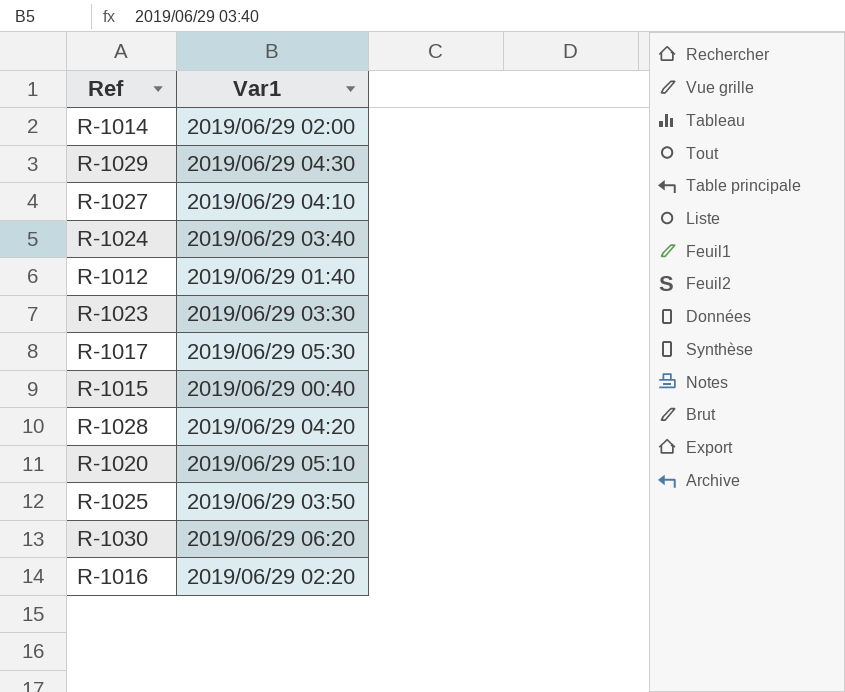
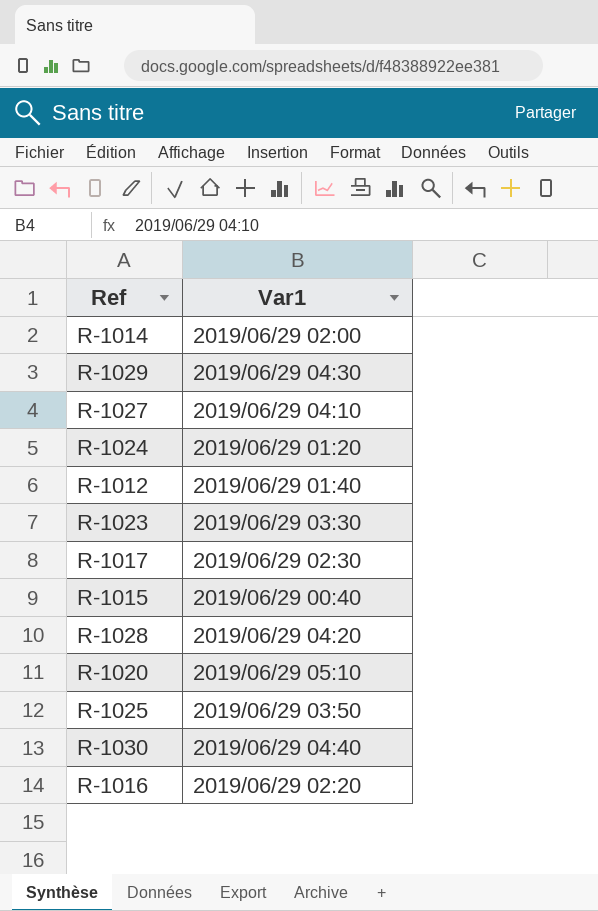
R-1024 | Var1: 2019/06/29 03:40 -> 2019/06/29 01:20
R-1017 | Var1: 2019/06/29 05:30 -> 2019/06/29 02:30
R-1030 | Var1: 2019/06/29 06:20 -> 2019/06/29 04:40

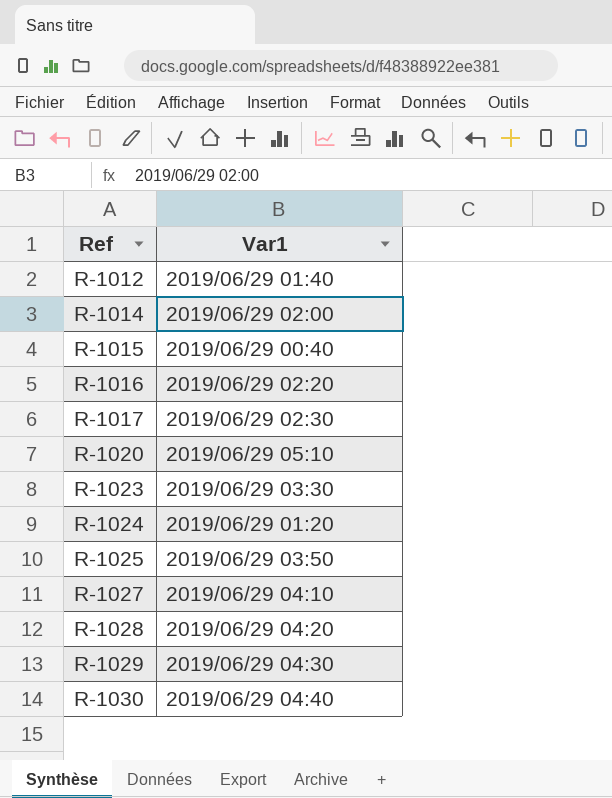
row order: none -> Ref ascending

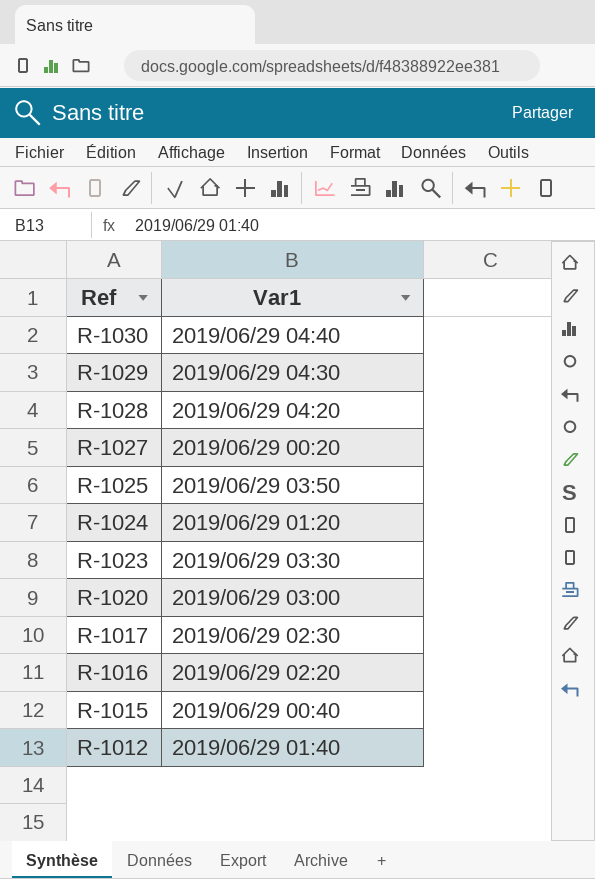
row order: Ref ascending -> Ref descending
row R-1014: 2019/06/29 02:00 -> none
R-1027 | Var1: 2019/06/29 04:10 -> 2019/06/29 00:20
R-1020 | Var1: 2019/06/29 05:10 -> 2019/06/29 03:00

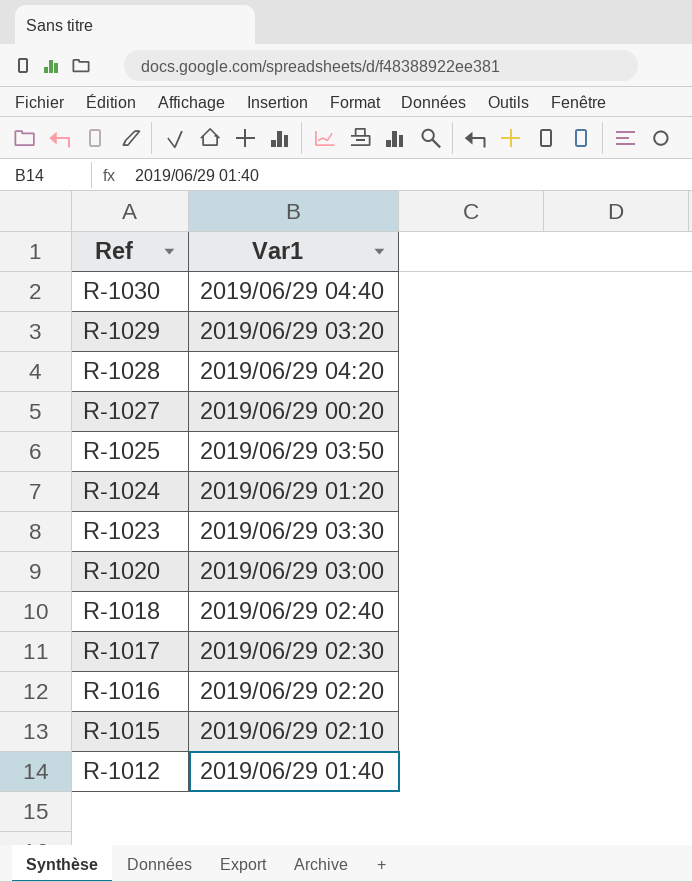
R-1029 | Var1: 2019/06/29 04:30 -> 2019/06/29 03:20
row R-1018: none -> 2019/06/29 02:40
R-1015 | Var1: 2019/06/29 00:40 -> 2019/06/29 02:10

